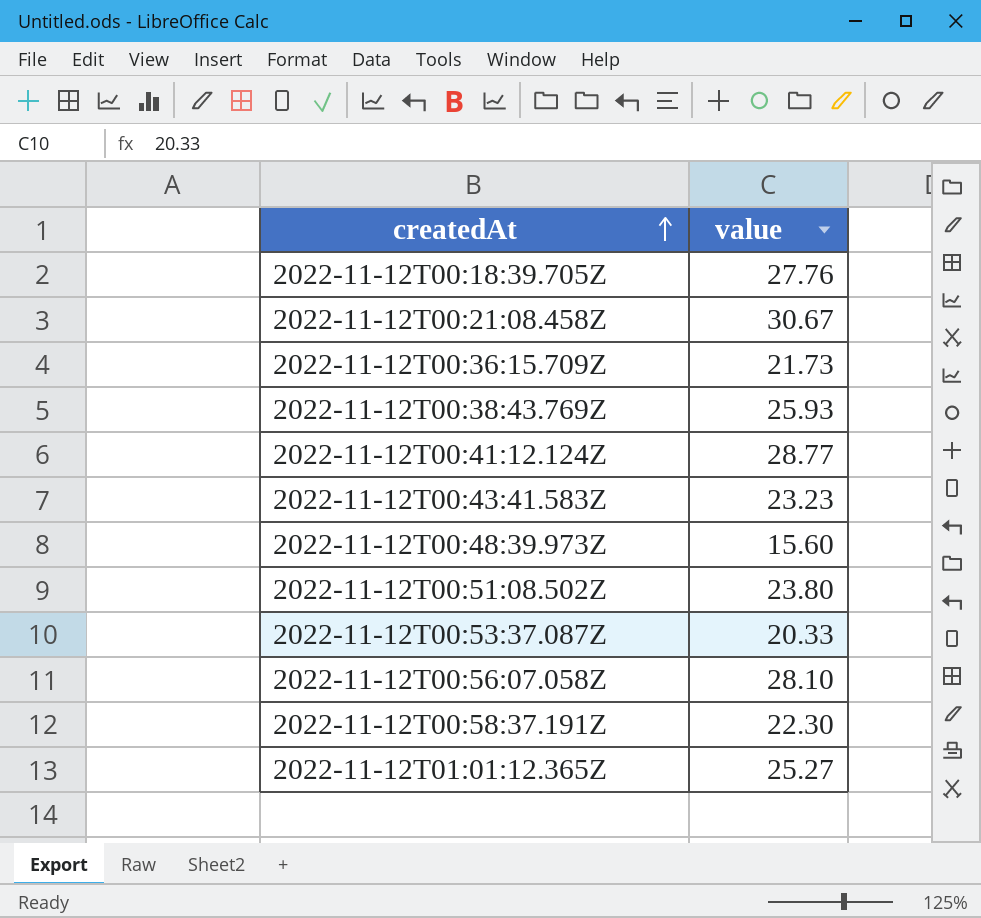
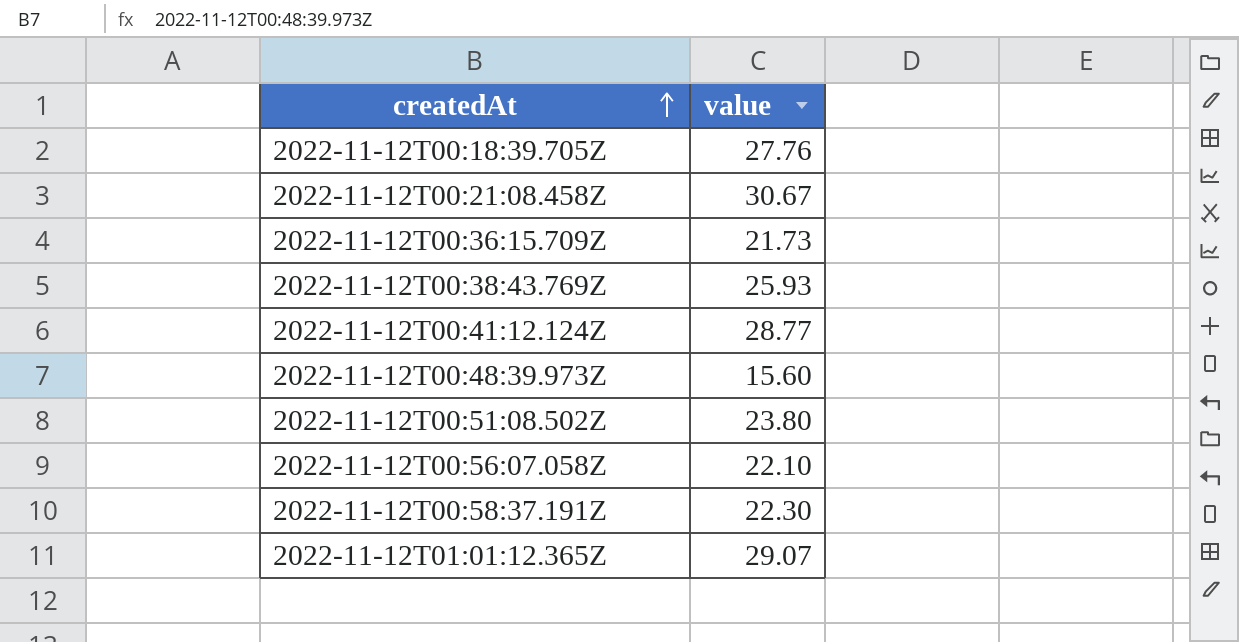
row 2022-11-12T00:43:41.583Z: 23.23 -> none
row 2022-11-12T00:53:37.087Z: 20.33 -> none
2022-11-12T00:56:07.058Z | value: 28.10 -> 22.10
2022-11-12T01:01:12.365Z | value: 25.27 -> 29.07

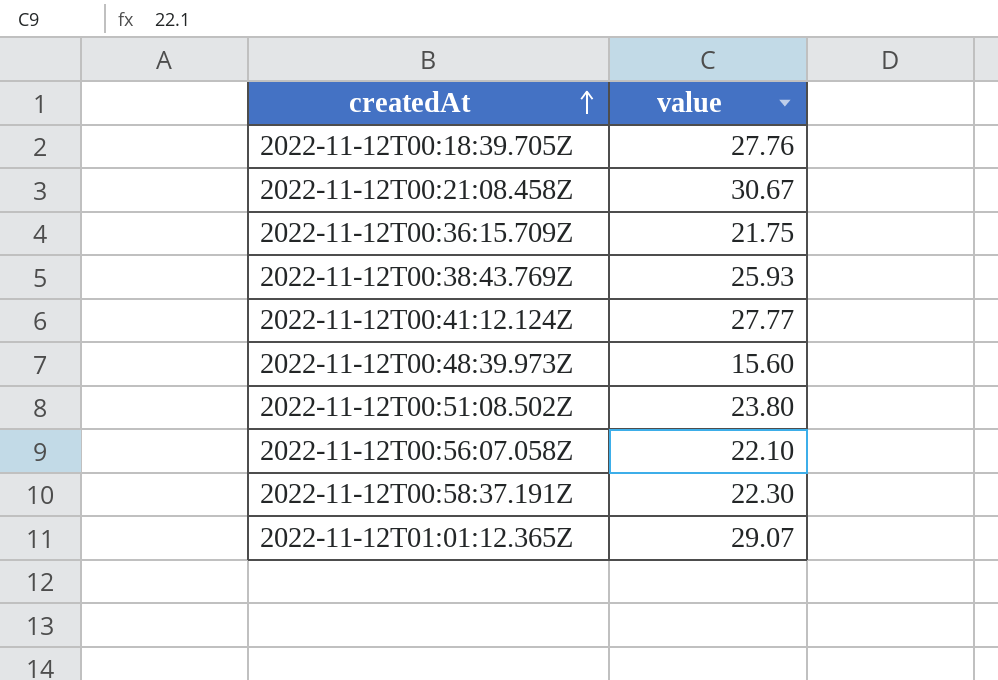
2022-11-12T00:36:15.709Z | value: 21.73 -> 21.75
2022-11-12T00:41:12.124Z | value: 28.77 -> 27.77

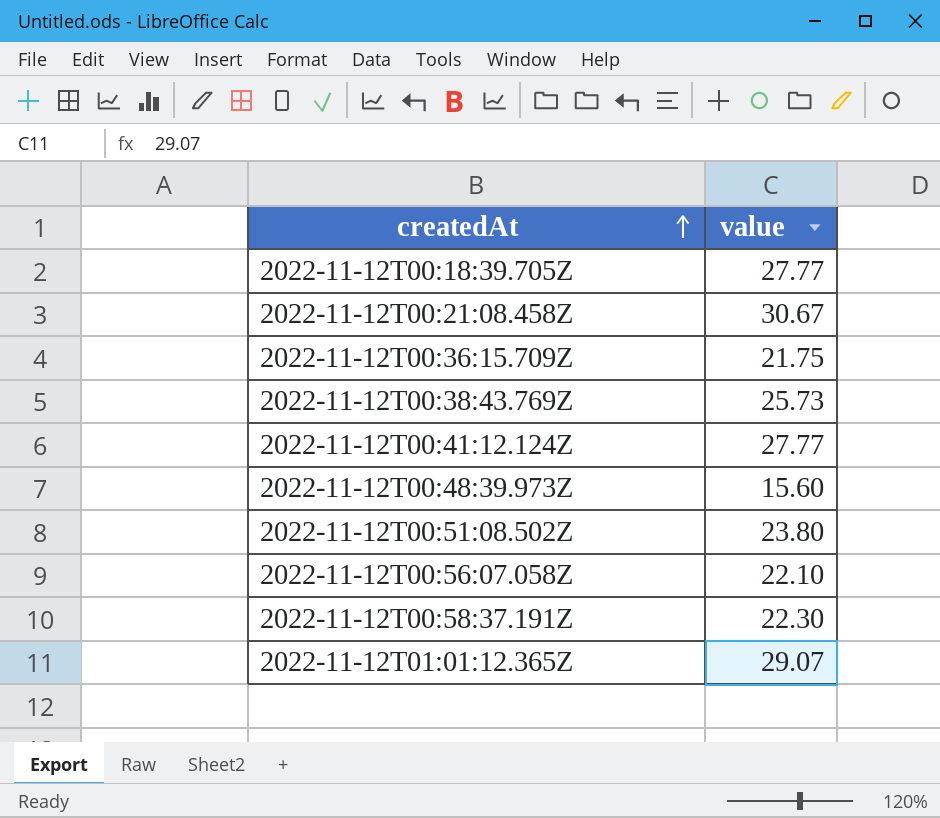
2022-11-12T00:18:39.705Z | value: 27.76 -> 27.77
2022-11-12T00:38:43.769Z | value: 25.93 -> 25.73

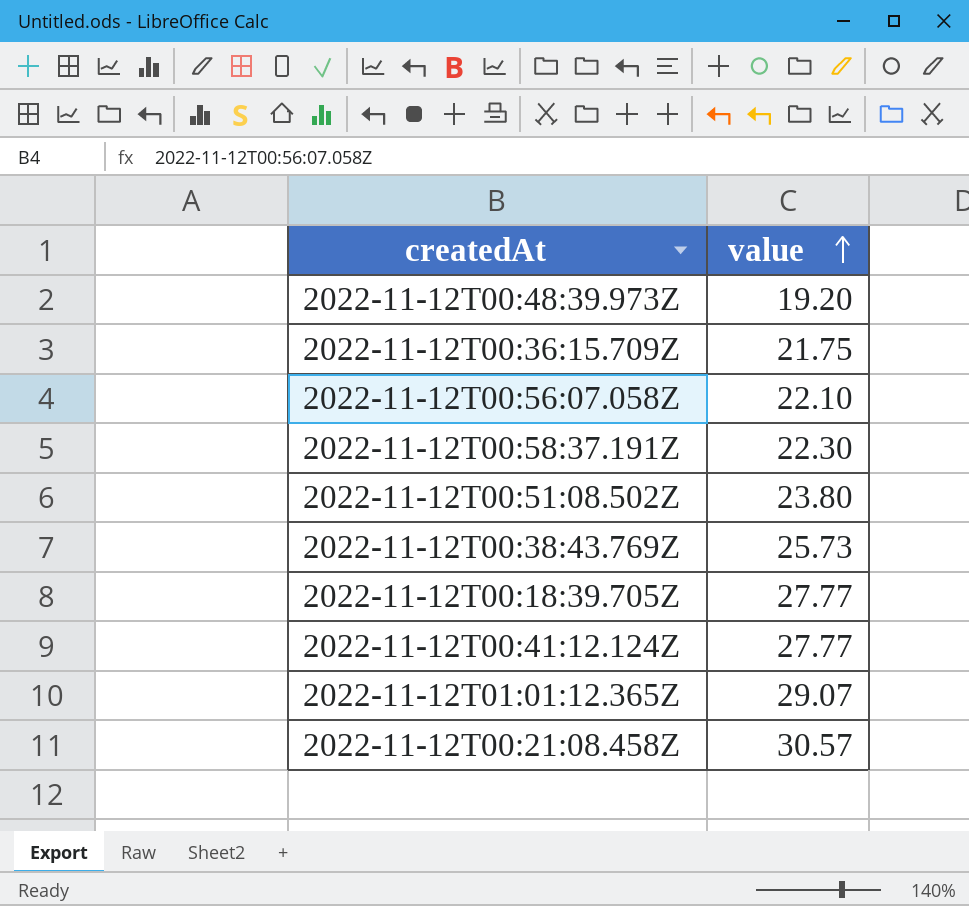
row order: createdAt ascending -> value ascending
2022-11-12T00:48:39.973Z | value: 15.60 -> 19.20
2022-11-12T00:21:08.458Z | value: 30.67 -> 30.57

